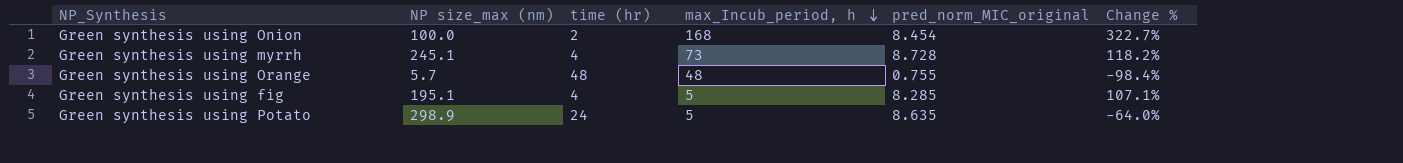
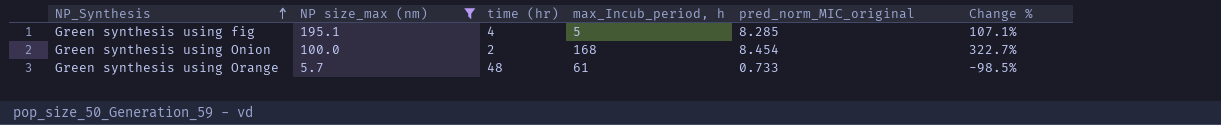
filter: none -> NP size_max (nm) <= 195.1
row order: max_Incub_period, h descending -> NP_Synthesis ascending
Green synthesis using Orange | max_Incub_period, h: 48 -> 61
Green synthesis using Orange | pred_norm_MIC_original: 0.755 -> 0.733
Green synthesis using Orange | Change %: -98.4% -> -98.5%

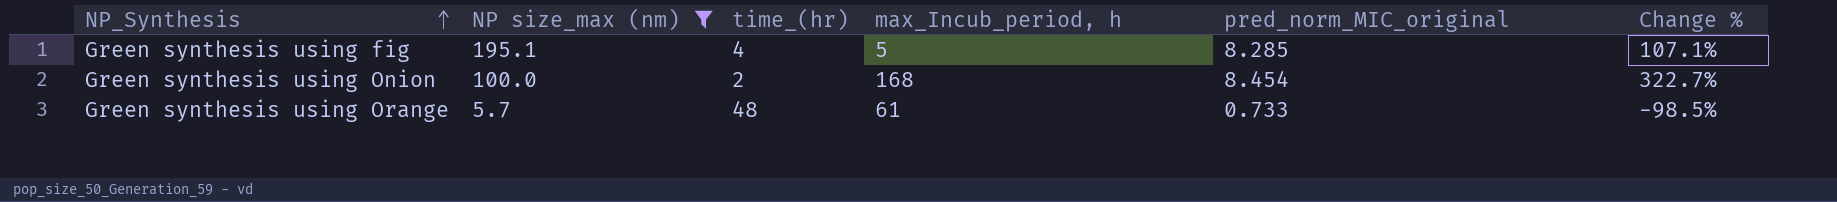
column name: time (hr) -> time_(hr)

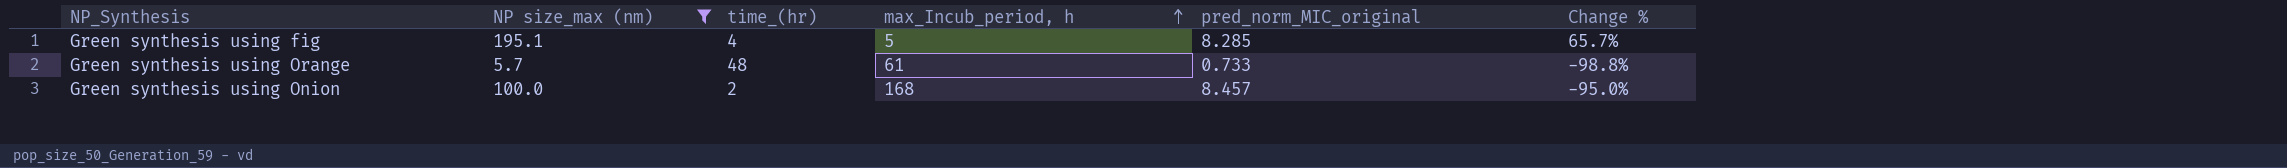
row order: NP_Synthesis ascending -> max_Incub_period, h ascending
column Change % | formula: ([pred_norm_MIC_original] - [time_(hr)]) / [time_(hr)] -> ([pred_norm_MIC_original] - [max_Incub_period, h]) / [max_Incub_period, h]
Green synthesis using Onion | pred_norm_MIC_original: 8.454 -> 8.457

